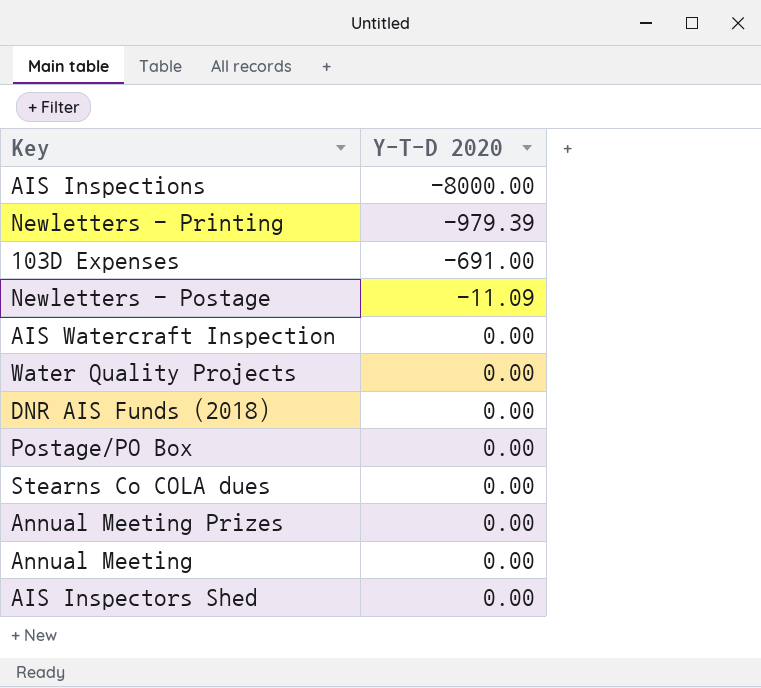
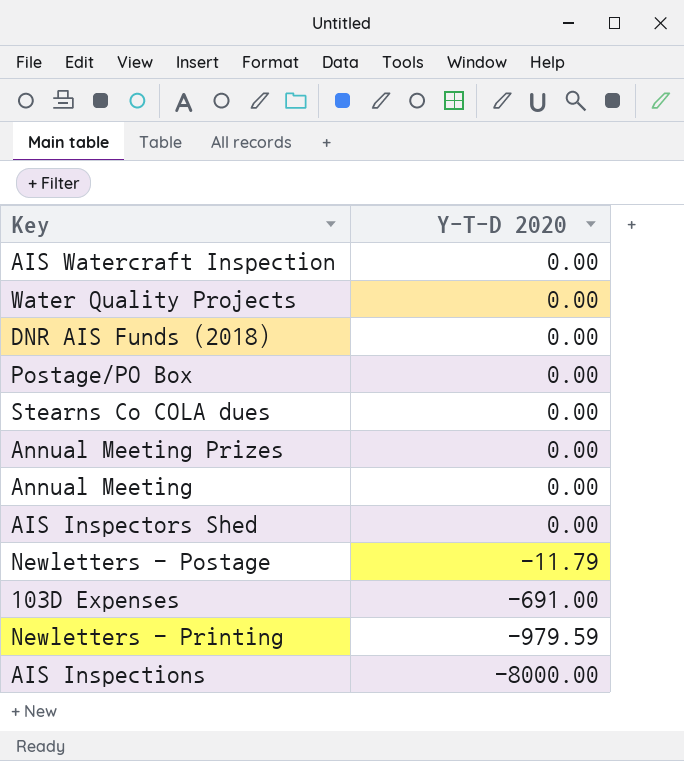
row order: Y-T-D 2020 ascending -> Y-T-D 2020 descending
Newletters - Postage | Y-T-D 2020: -11.09 -> -11.79
Newletters - Printing | Y-T-D 2020: -979.39 -> -979.59

